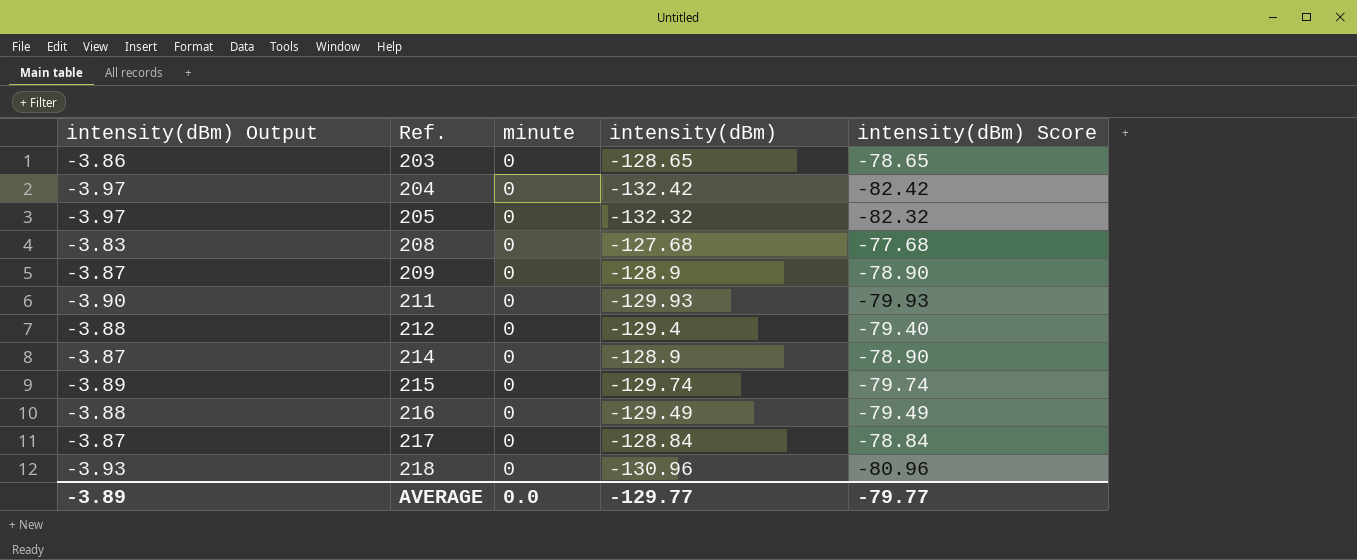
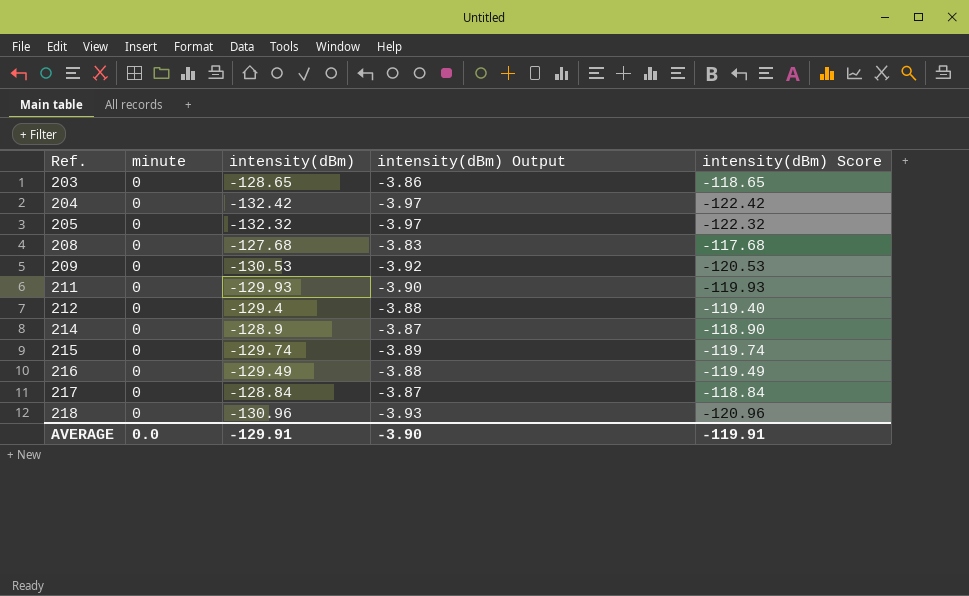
column intensity(dBm) Output | position: 1 -> 4
column intensity(dBm) Score | formula: [intensity(dBm)] + 50 -> [intensity(dBm)] + 10
209 | intensity(dBm): -128.9 -> -130.53
209 | intensity(dBm) Output: -3.87 -> -3.92
AVERAGE | intensity(dBm): -129.77 -> -129.91
AVERAGE | intensity(dBm) Output: -3.89 -> -3.90
AVERAGE | intensity(dBm) Score: -79.77 -> -119.91

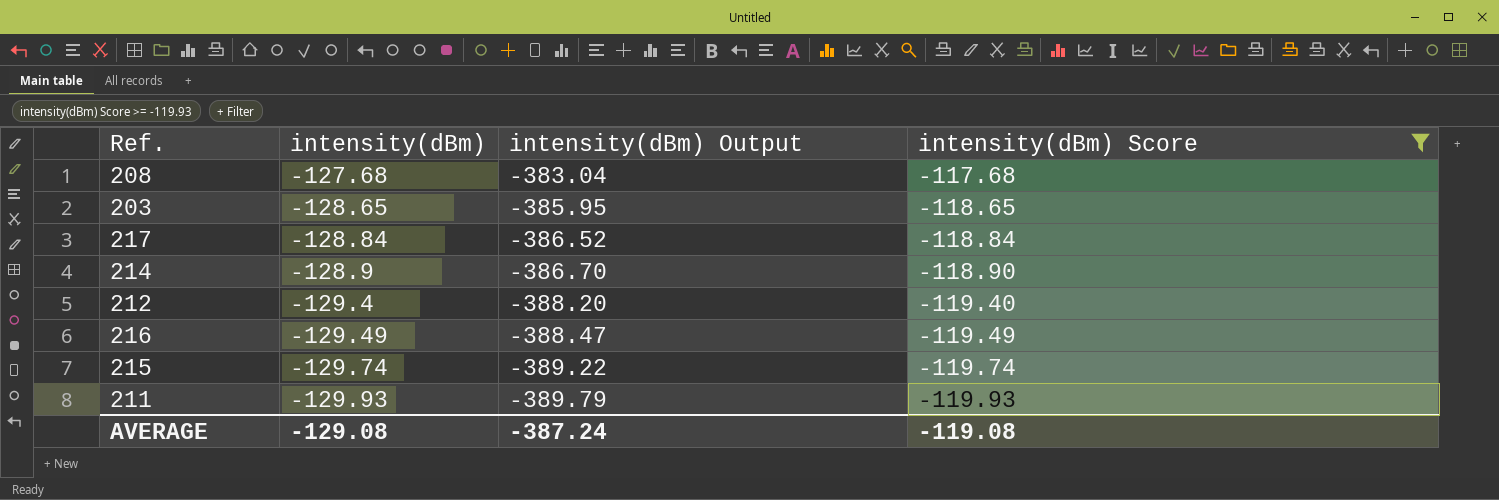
filter: none -> intensity(dBm) Score >= -119.93
row order: Ref. ascending -> intensity(dBm) descending
column minute | position: 2 -> none
column intensity(dBm) Output | formula: [intensity(dBm)] * 0.03 -> [intensity(dBm)] * 3
AVERAGE | intensity(dBm): -129.91 -> -129.08
AVERAGE | intensity(dBm) Output: -3.90 -> -387.24
AVERAGE | intensity(dBm) Score: -119.91 -> -119.08

